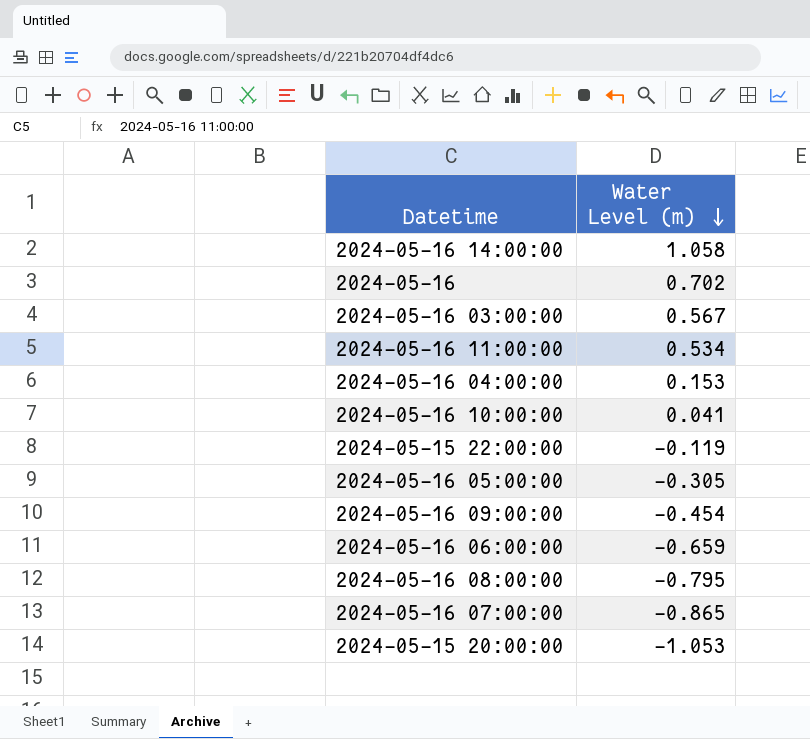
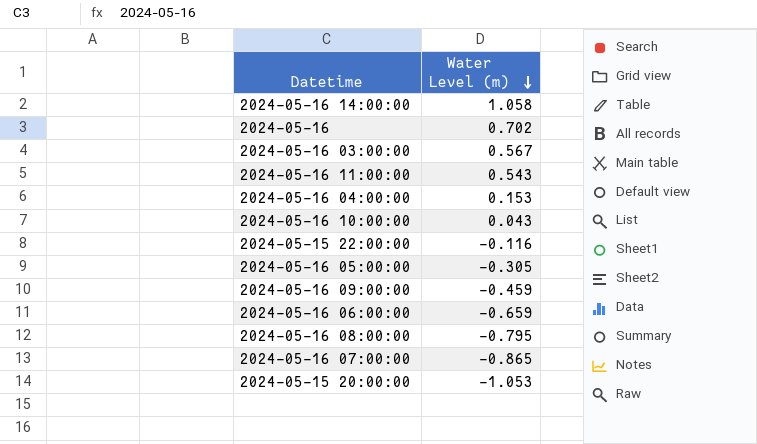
2024-05-16 11:00:00 | Water Level (m): 0.534 -> 0.543
2024-05-16 10:00:00 | Water Level (m): 0.041 -> 0.043
2024-05-15 22:00:00 | Water Level (m): -0.119 -> -0.116
2024-05-16 09:00:00 | Water Level (m): -0.454 -> -0.459

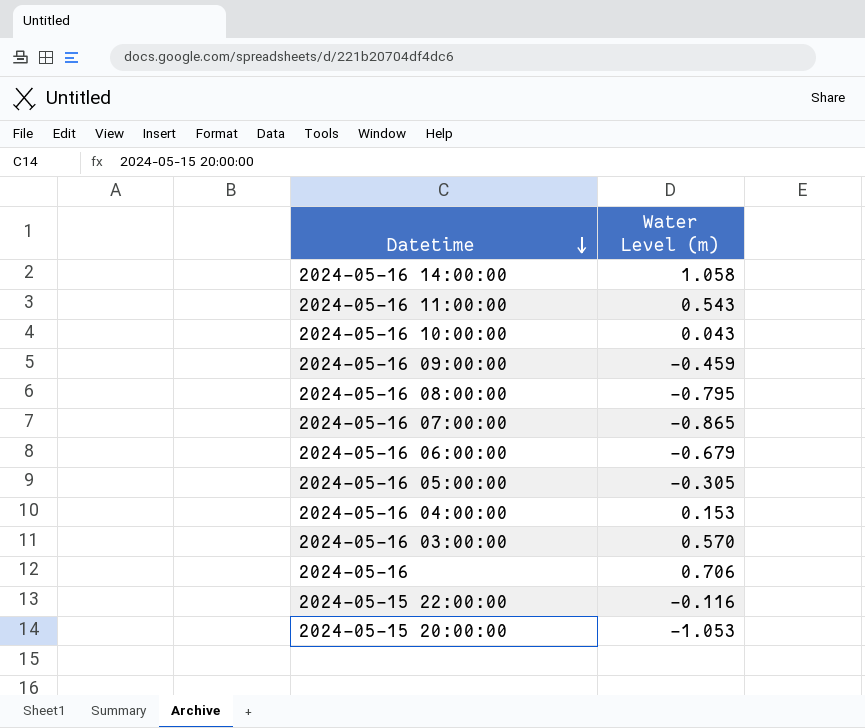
row order: Water Level (m) descending -> Datetime descending
2024-05-16 06:00:00 | Water Level (m): -0.659 -> -0.679
2024-05-16 03:00:00 | Water Level (m): 0.567 -> 0.570
2024-05-16 | Water Level (m): 0.702 -> 0.706

